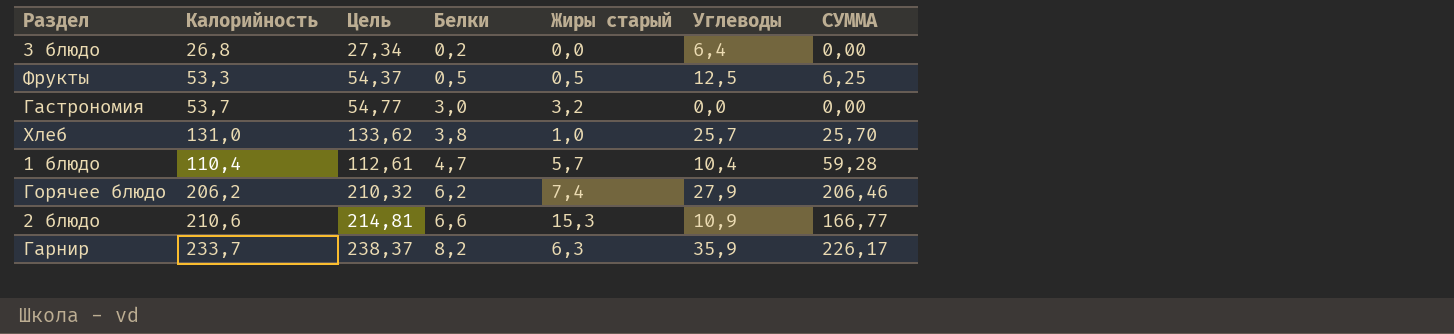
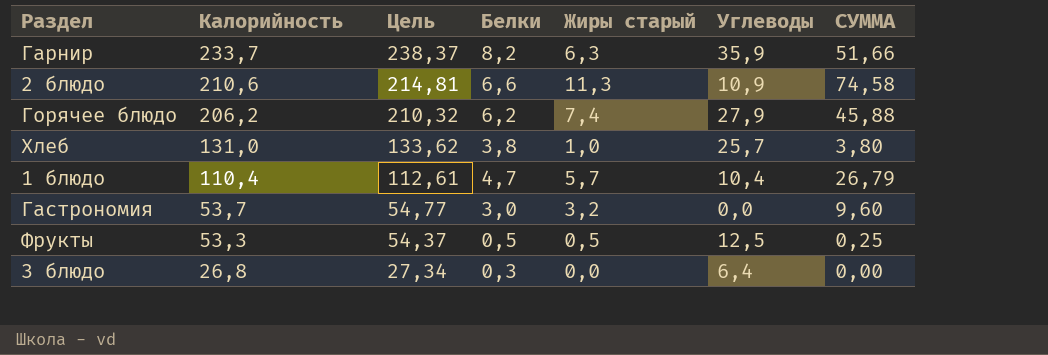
row order: Белки ascending -> Калорийность descending
column СУММА | formula: [Жиры старый] * [Углеводы] -> [Белки] * [Жиры старый]
2 блюдо | Жиры старый: 15,3 -> 11,3
3 блюдо | Белки: 0,2 -> 0,3

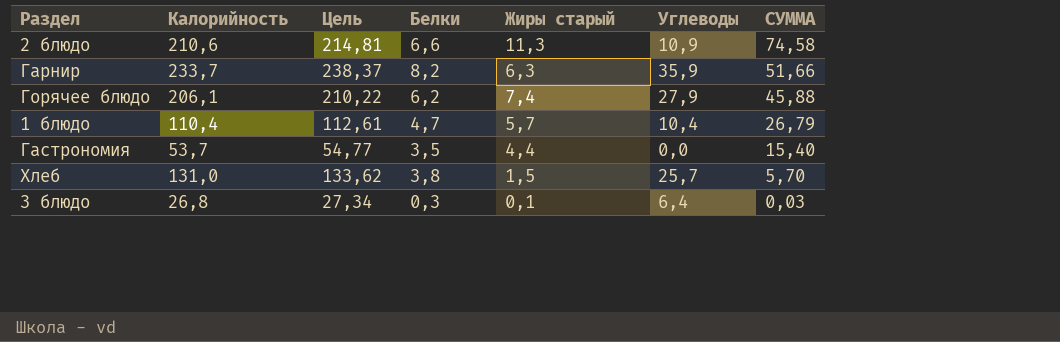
row order: Калорийность descending -> СУММА descending
row Фрукты: 53,3 | 54,37 | 0,5 | 0,5 | 12,5 | 0,25 -> none
Горячее блюдо | Калорийность: 206,2 -> 206,1
Горячее блюдо | Цель: 210,32 -> 210,22
Гастрономия | Белки: 3,0 -> 3,5
Гастрономия | Жиры старый: 3,2 -> 4,4
Гастрономия | СУММА: 9,60 -> 15,40
Хлеб | Жиры старый: 1,0 -> 1,5
Хлеб | СУММА: 3,80 -> 5,70
3 блюдо | Жиры старый: 0,0 -> 0,1
3 блюдо | СУММА: 0,00 -> 0,03

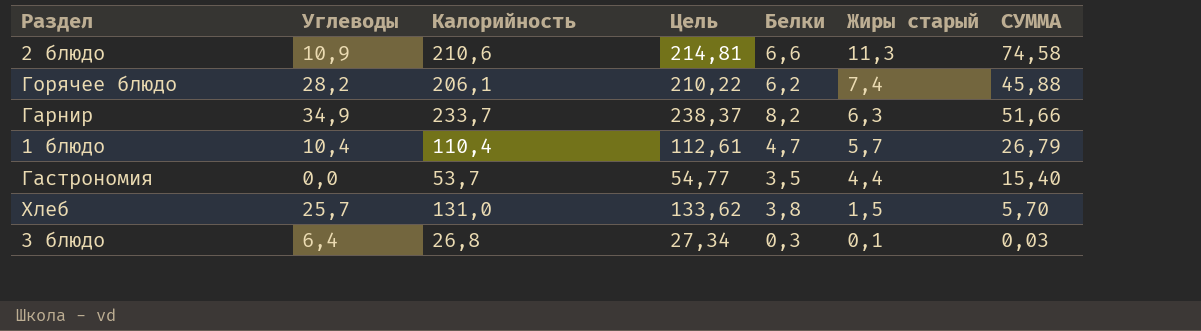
row order: СУММА descending -> Жиры старый descending
column Углеводы | position: 6 -> 2
Горячее блюдо | Углеводы: 27,9 -> 28,2
Гарнир | Углеводы: 35,9 -> 34,9

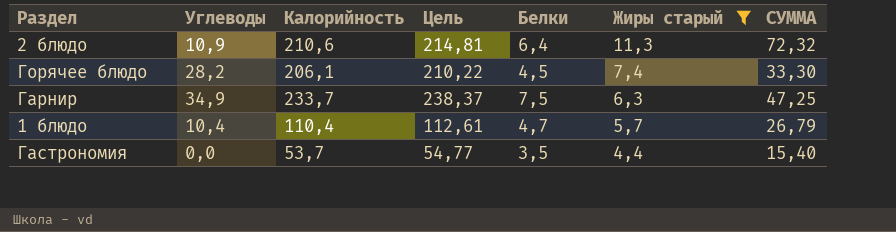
filter: none -> Жиры старый >= 4,4
2 блюдо | Белки: 6,6 -> 6,4
2 блюдо | СУММА: 74,58 -> 72,32
Горячее блюдо | Белки: 6,2 -> 4,5
Горячее блюдо | СУММА: 45,88 -> 33,30
Гарнир | Белки: 8,2 -> 7,5
Гарнир | СУММА: 51,66 -> 47,25

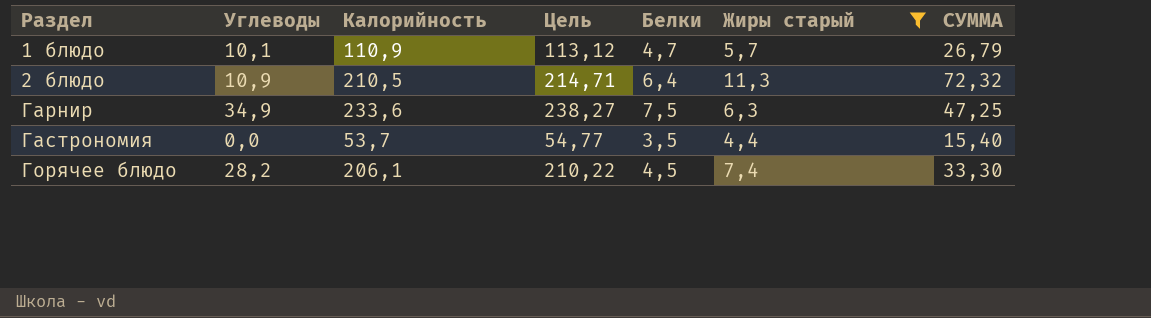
row order: Жиры старый descending -> Раздел ascending
1 блюдо | Углеводы: 10,4 -> 10,1
1 блюдо | Калорийность: 110,4 -> 110,9
1 блюдо | Цель: 112,61 -> 113,12
2 блюдо | Калорийность: 210,6 -> 210,5
2 блюдо | Цель: 214,81 -> 214,71
Гарнир | Калорийность: 233,7 -> 233,6
Гарнир | Цель: 238,37 -> 238,27

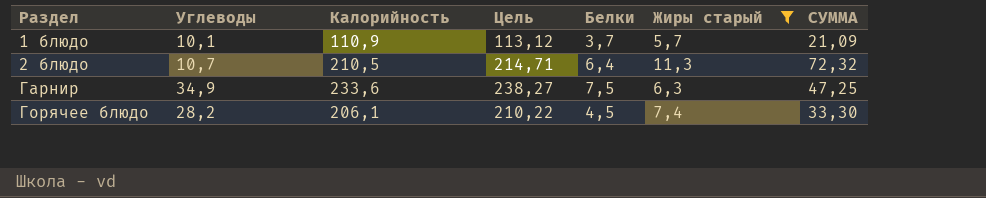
row Гастрономия: 0,0 | 53,7 | 54,77 | 3,5 | 4,4 | 15,40 -> none
1 блюдо | Белки: 4,7 -> 3,7
1 блюдо | СУММА: 26,79 -> 21,09
2 блюдо | Углеводы: 10,9 -> 10,7

